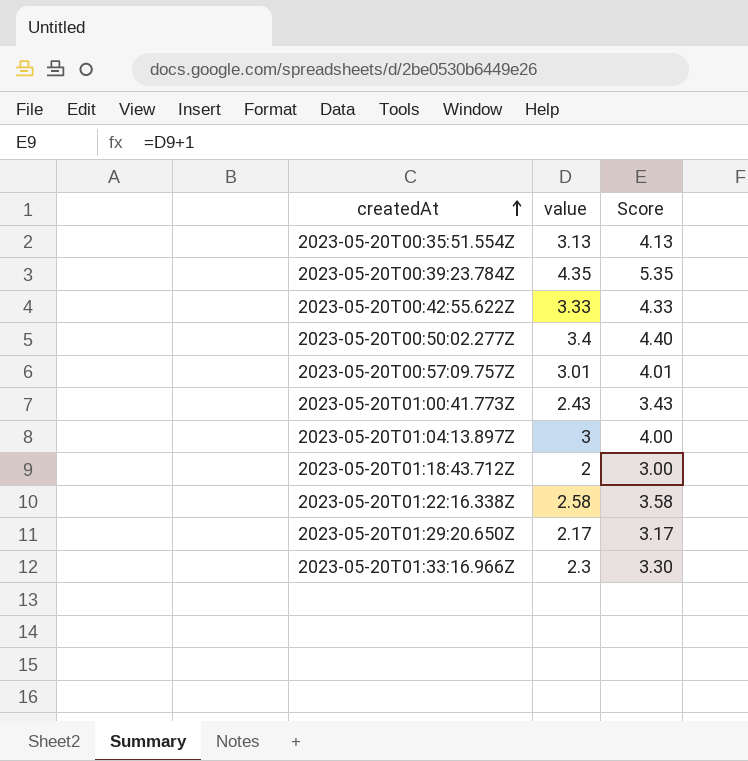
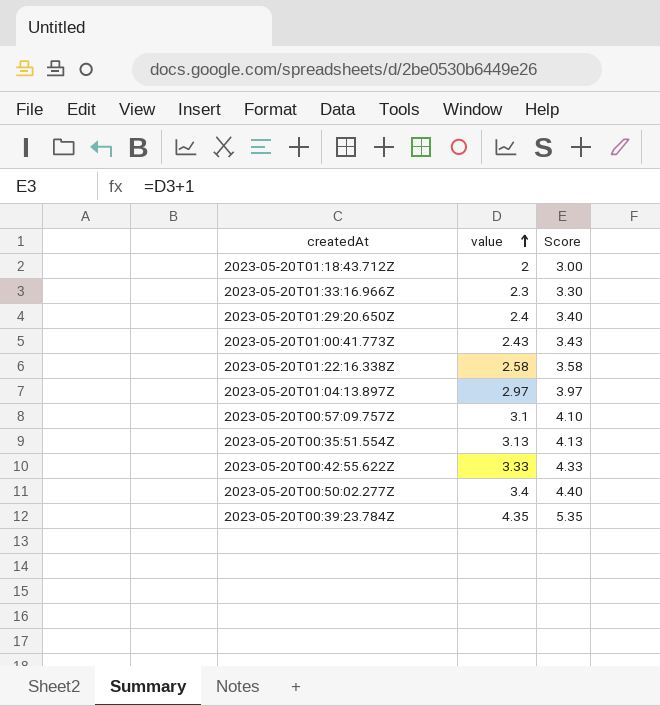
row order: createdAt ascending -> value ascending
2023-05-20T01:29:20.650Z | value: 2.17 -> 2.4
2023-05-20T01:29:20.650Z | Score: 3.17 -> 3.40
2023-05-20T01:04:13.897Z | value: 3 -> 2.97
2023-05-20T01:04:13.897Z | Score: 4.00 -> 3.97
2023-05-20T00:57:09.757Z | value: 3.01 -> 3.1
2023-05-20T00:57:09.757Z | Score: 4.01 -> 4.10

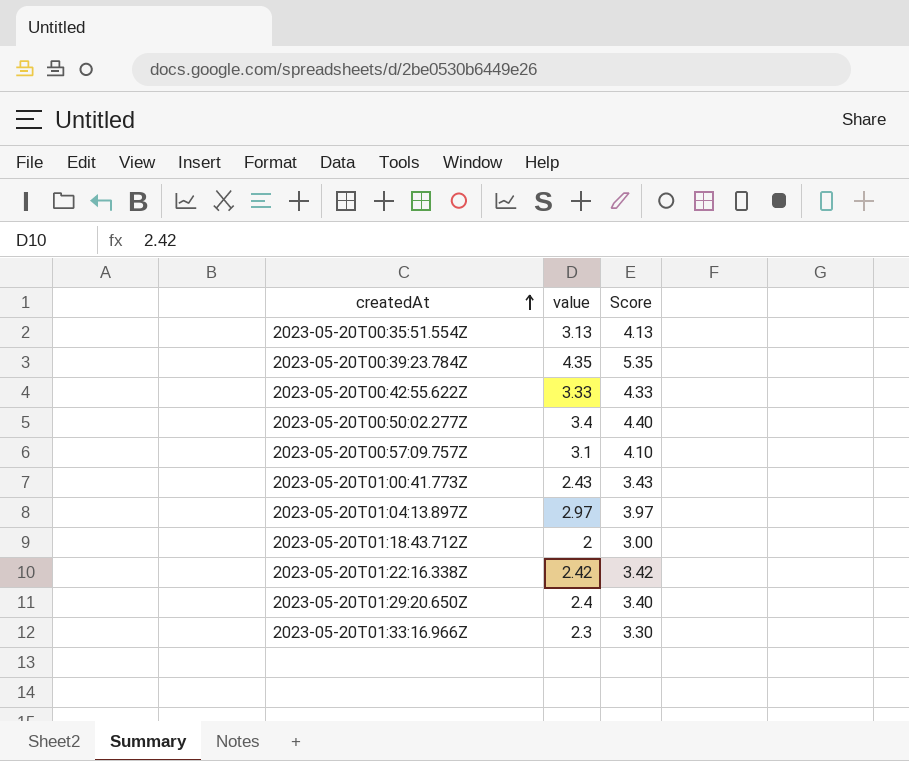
row order: value ascending -> createdAt ascending
2023-05-20T01:22:16.338Z | value: 2.58 -> 2.42
2023-05-20T01:22:16.338Z | Score: 3.58 -> 3.42

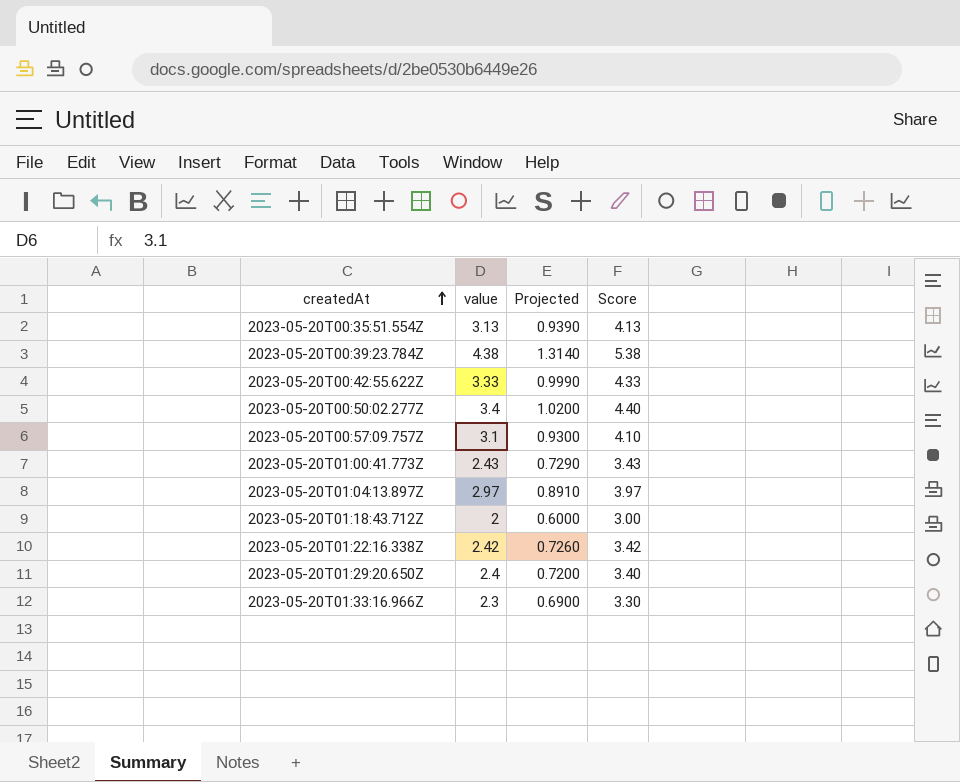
column Projected | formula: none -> [value] * 0.3
2023-05-20T00:39:23.784Z | value: 4.35 -> 4.38
2023-05-20T00:39:23.784Z | Score: 5.35 -> 5.38

